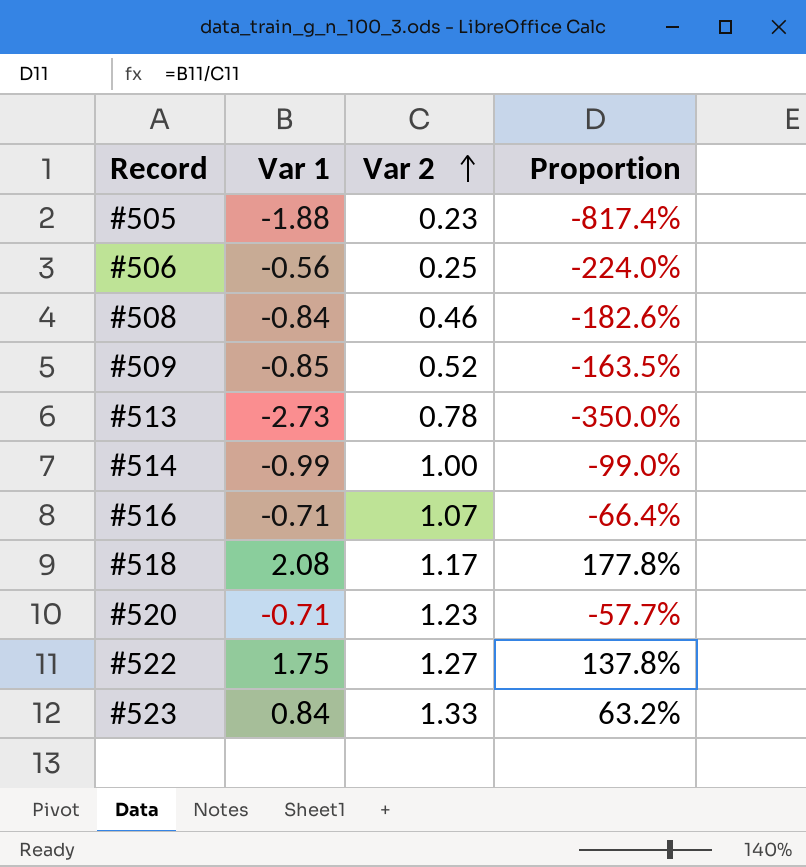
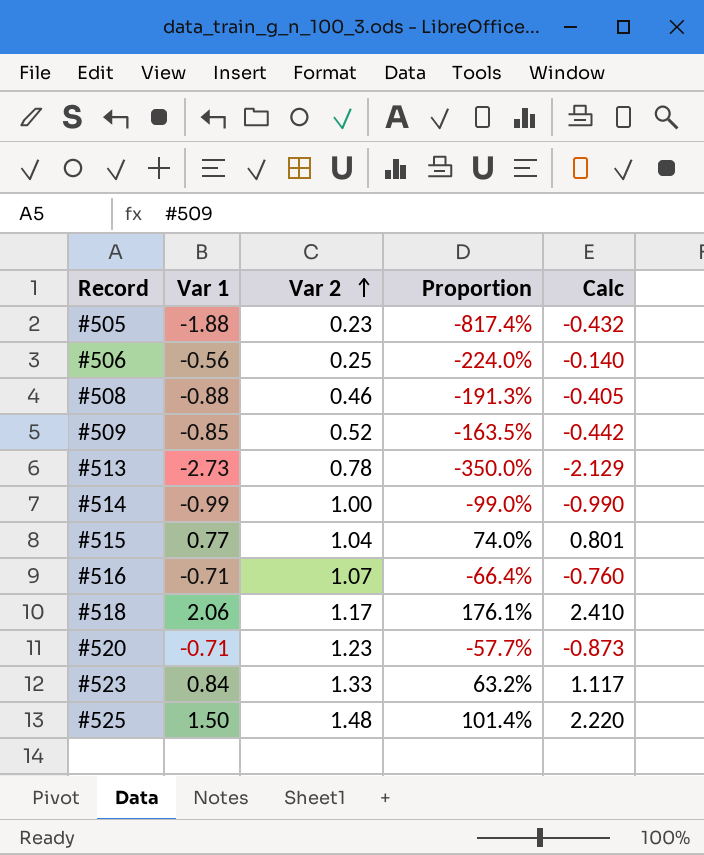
column Calc | formula: none -> [Var 1] * [Var 2]
row #522: 1.75 | 1.27 | 137.8% -> none
#508 | Var 1: -0.84 -> -0.88
#508 | Proportion: -182.6% -> -191.3%
row #515: none -> 0.77 | 1.04 | 74.0% | 0.801
#518 | Var 1: 2.08 -> 2.06
#518 | Proportion: 177.8% -> 176.1%
row #525: none -> 1.50 | 1.48 | 101.4% | 2.220

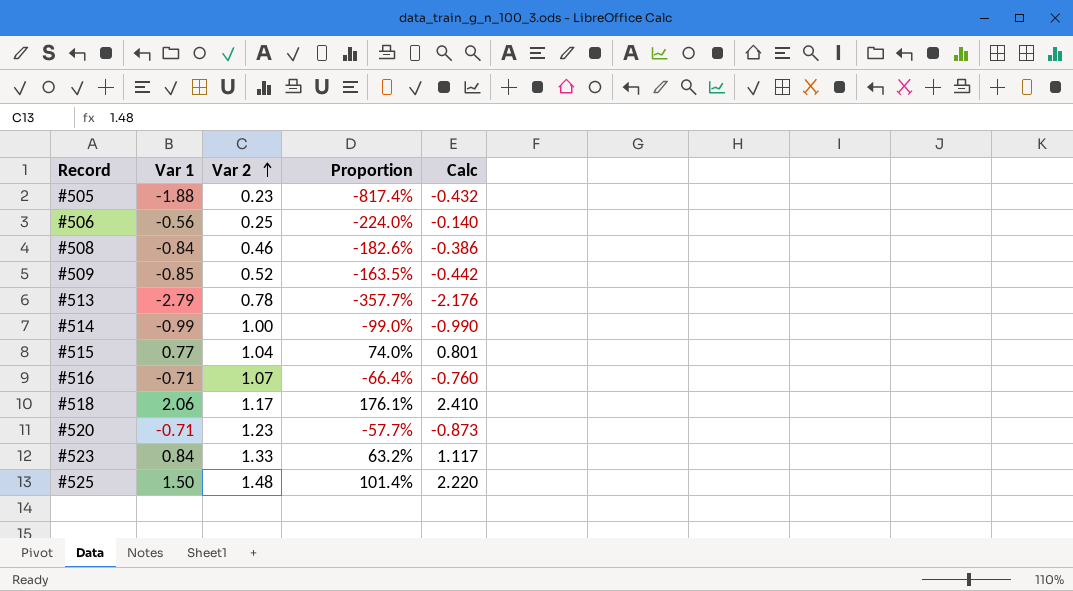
#508 | Var 1: -0.88 -> -0.84
#508 | Proportion: -191.3% -> -182.6%
#508 | Calc: -0.405 -> -0.386
#513 | Var 1: -2.73 -> -2.79
#513 | Proportion: -350.0% -> -357.7%
#513 | Calc: -2.129 -> -2.176

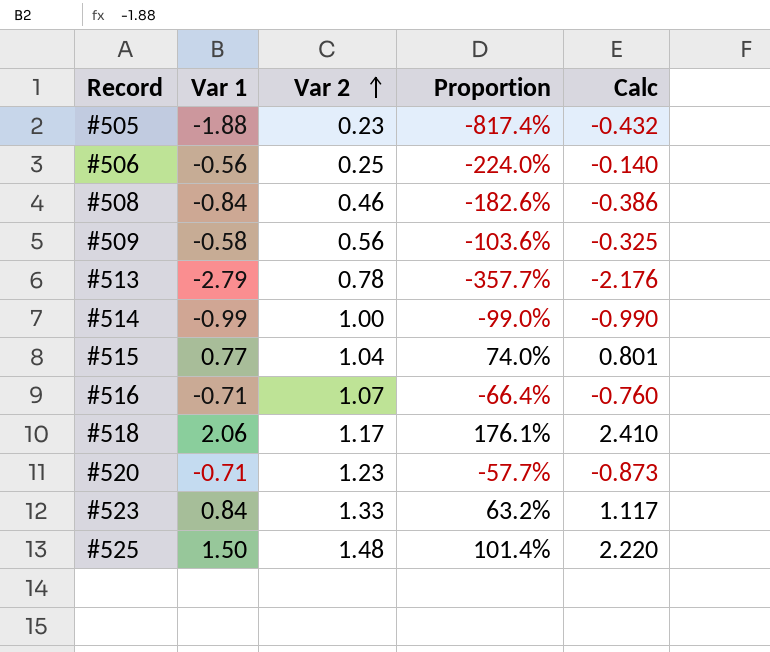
#509 | Var 1: -0.85 -> -0.58
#509 | Var 2: 0.52 -> 0.56
#509 | Proportion: -163.5% -> -103.6%
#509 | Calc: -0.442 -> -0.325

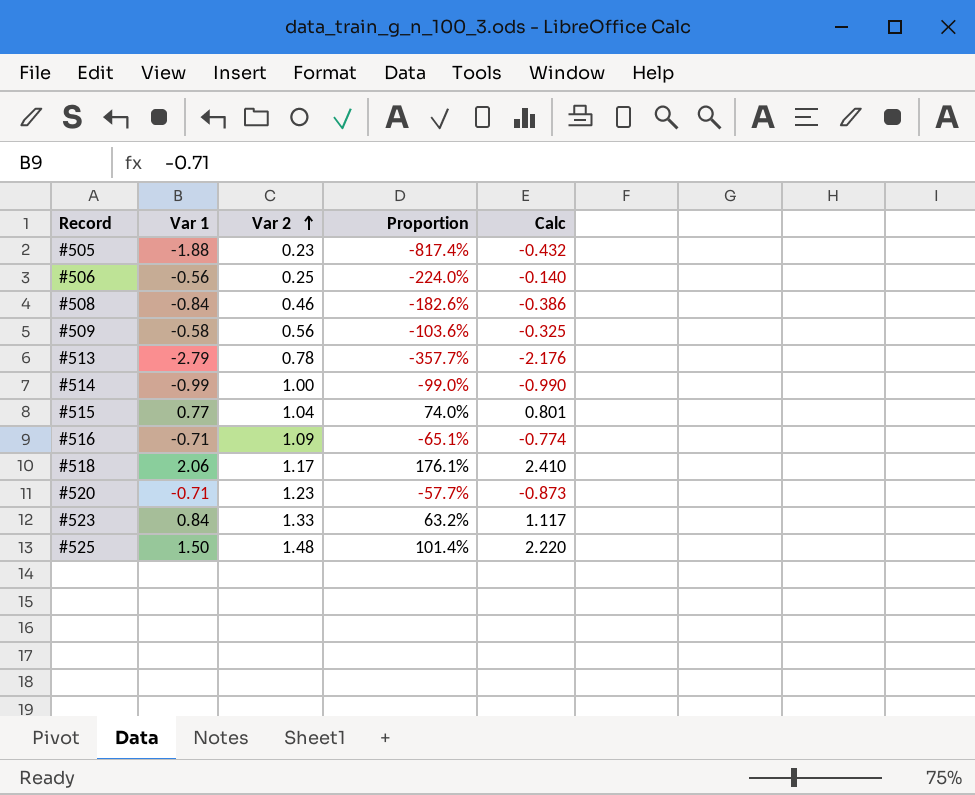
#516 | Var 2: 1.07 -> 1.09
#516 | Proportion: -66.4% -> -65.1%
#516 | Calc: -0.760 -> -0.774

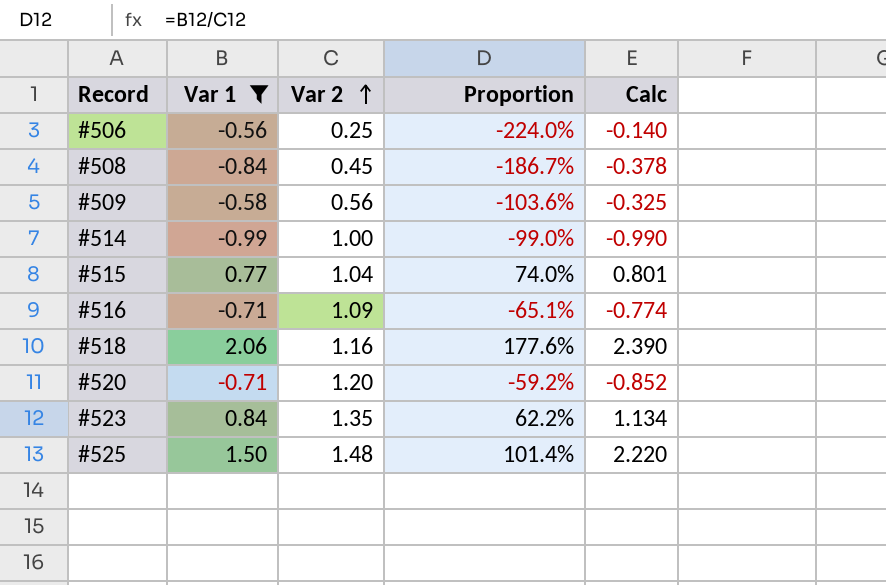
filter: none -> Var 1 >= -0.99
#508 | Var 2: 0.46 -> 0.45
#508 | Proportion: -182.6% -> -186.7%
#508 | Calc: -0.386 -> -0.378
#518 | Var 2: 1.17 -> 1.16
#518 | Proportion: 176.1% -> 177.6%
#518 | Calc: 2.410 -> 2.390
#520 | Var 2: 1.23 -> 1.20
#520 | Proportion: -57.7% -> -59.2%
#520 | Calc: -0.873 -> -0.852
#523 | Var 2: 1.33 -> 1.35
#523 | Proportion: 63.2% -> 62.2%
#523 | Calc: 1.117 -> 1.134

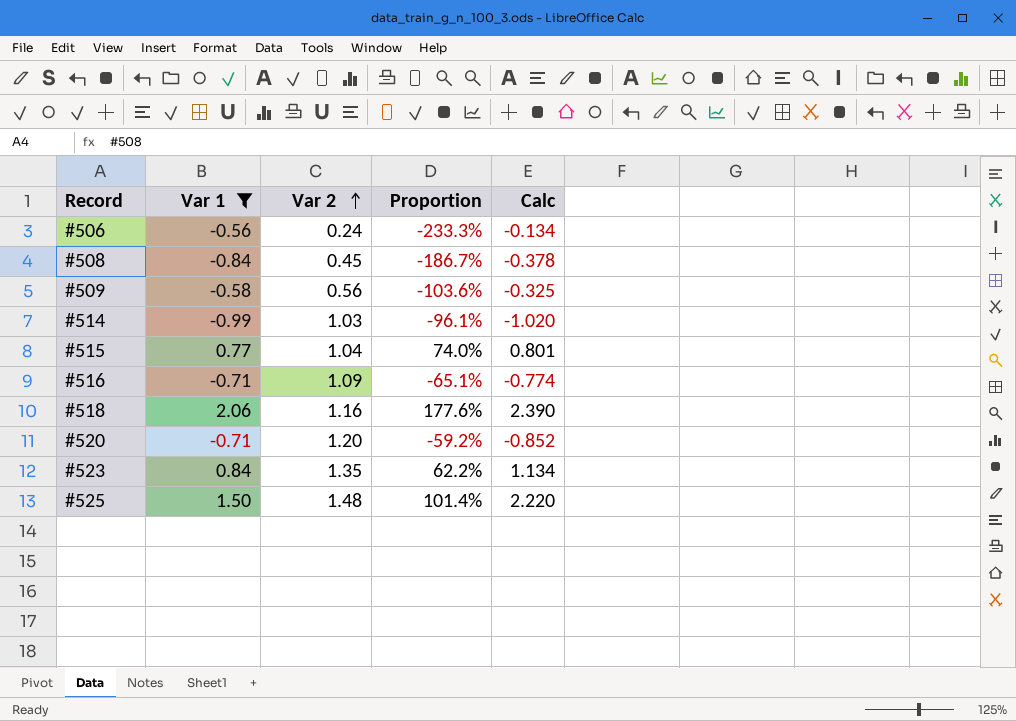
#506 | Var 2: 0.25 -> 0.24
#506 | Proportion: -224.0% -> -233.3%
#506 | Calc: -0.140 -> -0.134
#514 | Var 2: 1.00 -> 1.03
#514 | Proportion: -99.0% -> -96.1%
#514 | Calc: -0.990 -> -1.020

